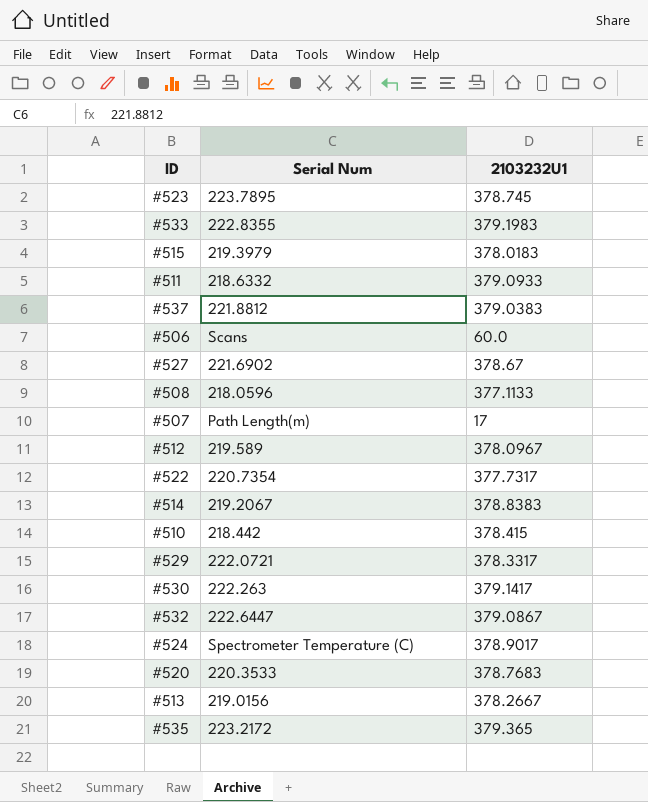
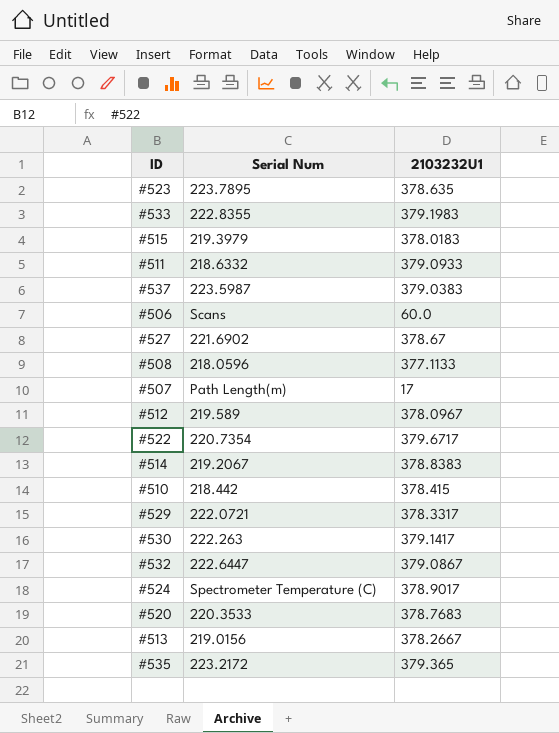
#523 | 2103232U1: 378.745 -> 378.635
#537 | Serial Num: 221.8812 -> 223.5987
#522 | 2103232U1: 377.7317 -> 379.6717

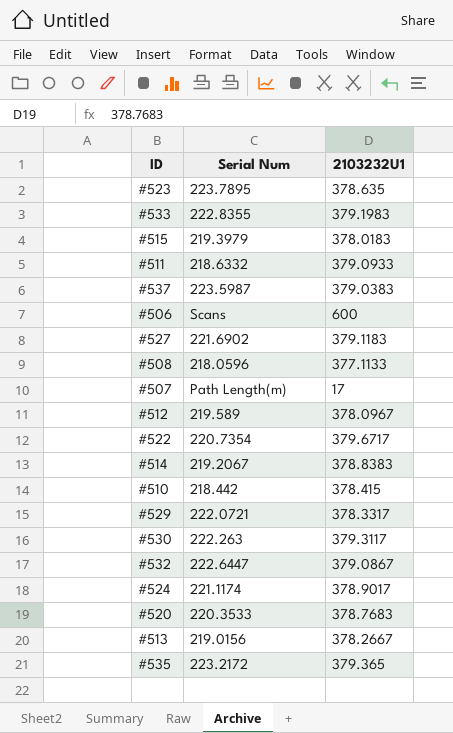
#506 | 2103232U1: 60.0 -> 600
#527 | 2103232U1: 378.67 -> 379.1183
#530 | 2103232U1: 379.1417 -> 379.3117
#524 | Serial Num: Spectrometer Temperature (C) -> 221.1174

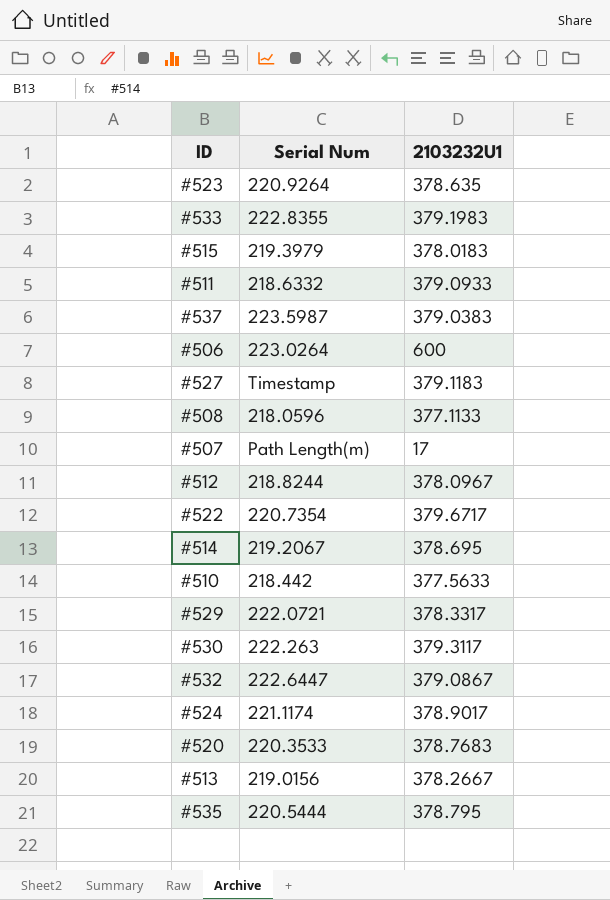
#523 | Serial Num: 223.7895 -> 220.9264
#506 | Serial Num: Scans -> 223.0264
#527 | Serial Num: 221.6902 -> Timestamp
#512 | Serial Num: 219.589 -> 218.8244
#514 | 2103232U1: 378.8383 -> 378.695
#510 | 2103232U1: 378.415 -> 377.5633
#535 | Serial Num: 223.2172 -> 220.5444
#535 | 2103232U1: 379.365 -> 378.795

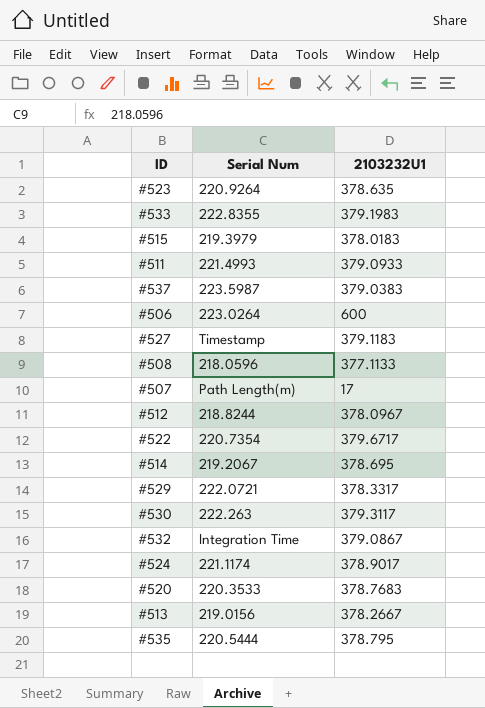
row #510: 218.442 | 377.5633 -> none
#511 | Serial Num: 218.6332 -> 221.4993
#532 | Serial Num: 222.6447 -> Integration Time

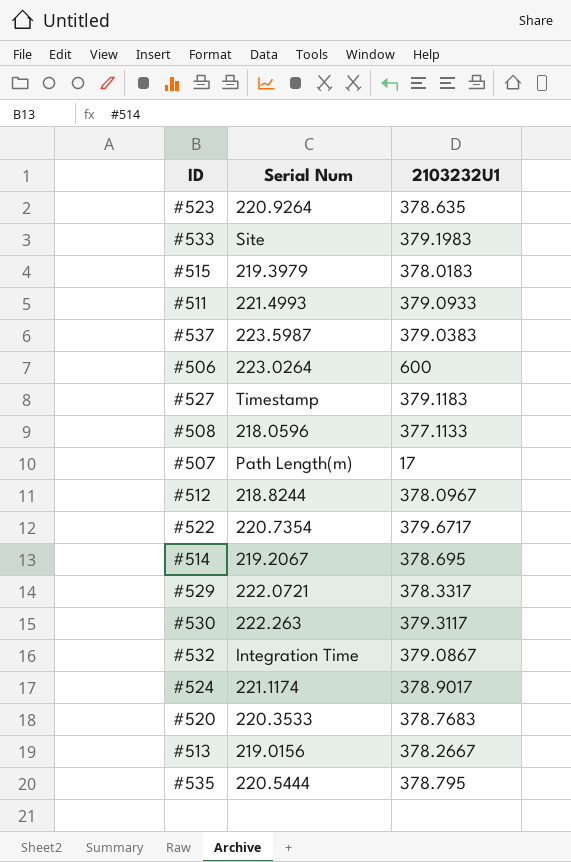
#533 | Serial Num: 222.8355 -> Site

